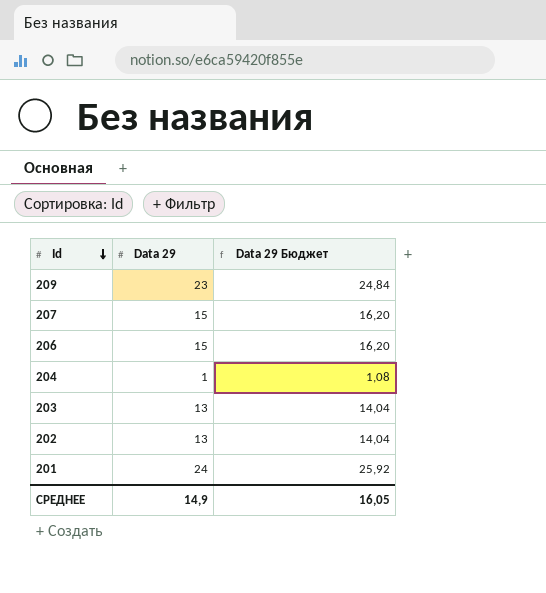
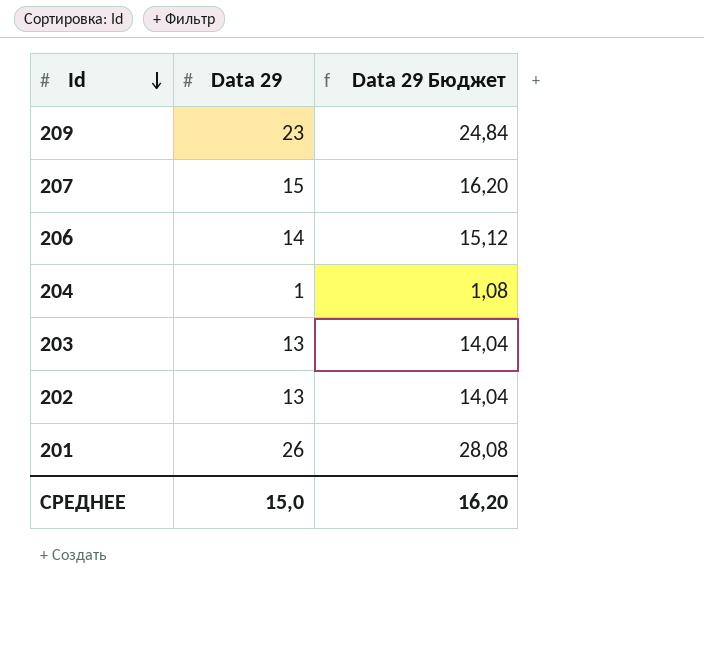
206 | Data 29: 15 -> 14
206 | Data 29 Бюджет: 16,20 -> 15,12
201 | Data 29: 24 -> 26
201 | Data 29 Бюджет: 25,92 -> 28,08
СРЕДНЕЕ | Data 29: 14,9 -> 15,0
СРЕДНЕЕ | Data 29 Бюджет: 16,05 -> 16,20

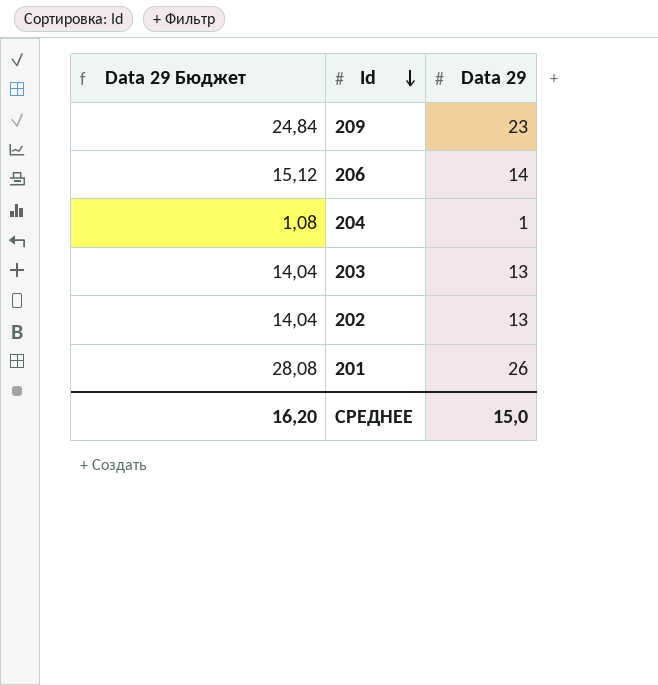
column Data 29 Бюджет | position: 3 -> 1
row 207: 15 | 16,20 -> none

